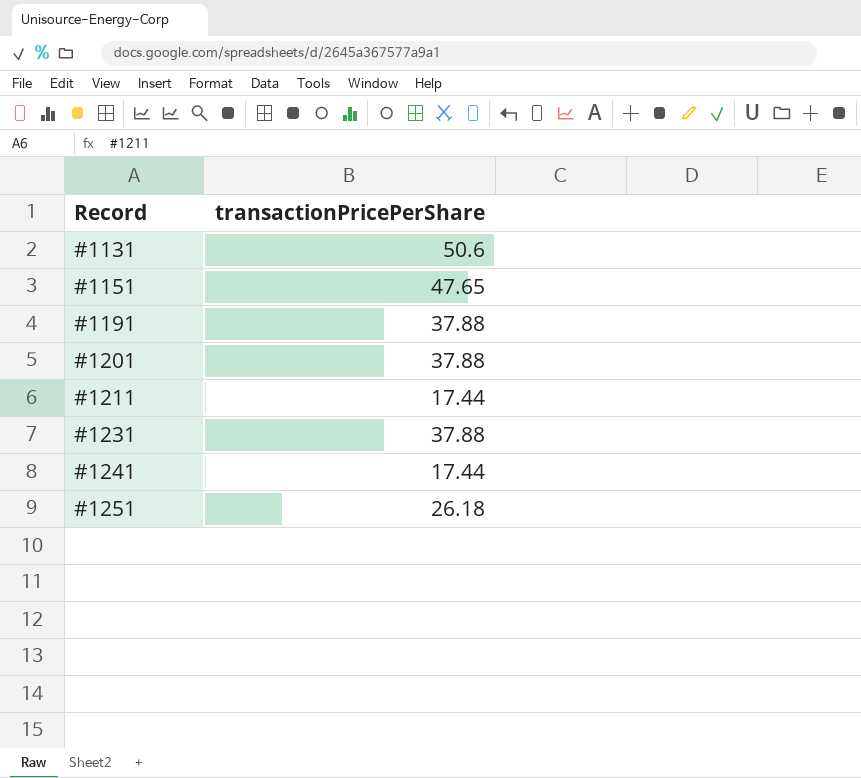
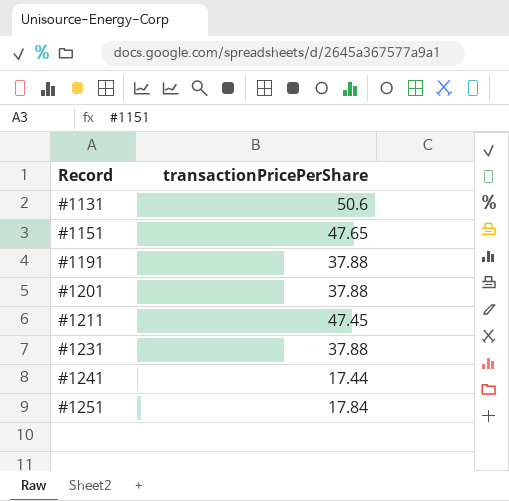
#1211 | transactionPricePerShare: 17.44 -> 47.45
#1251 | transactionPricePerShare: 26.18 -> 17.84

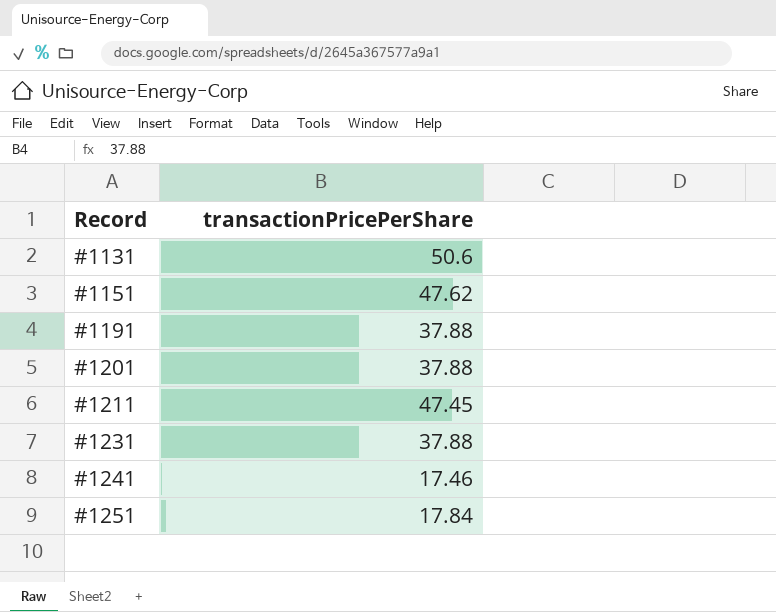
#1151 | transactionPricePerShare: 47.65 -> 47.62
#1241 | transactionPricePerShare: 17.44 -> 17.46

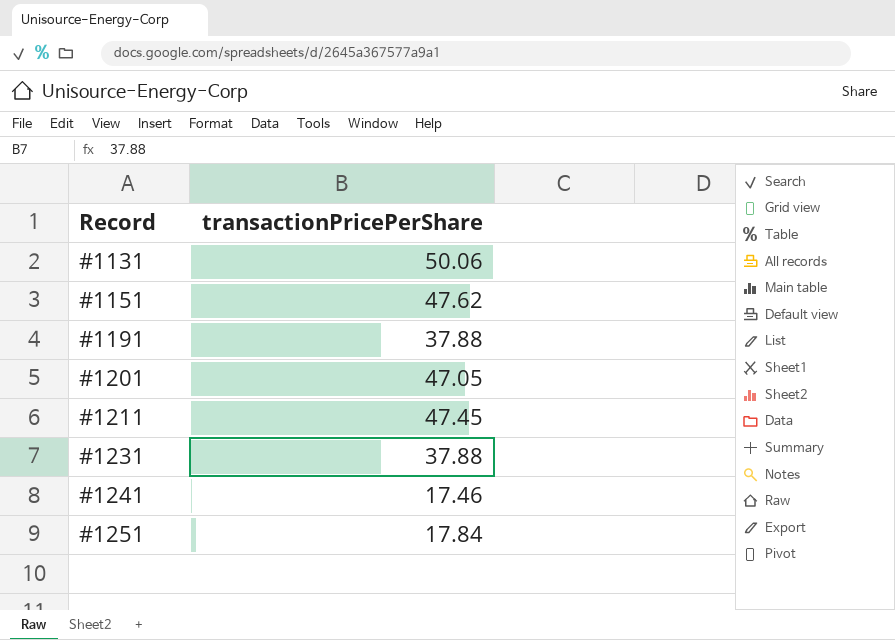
#1131 | transactionPricePerShare: 50.6 -> 50.06
#1201 | transactionPricePerShare: 37.88 -> 47.05

